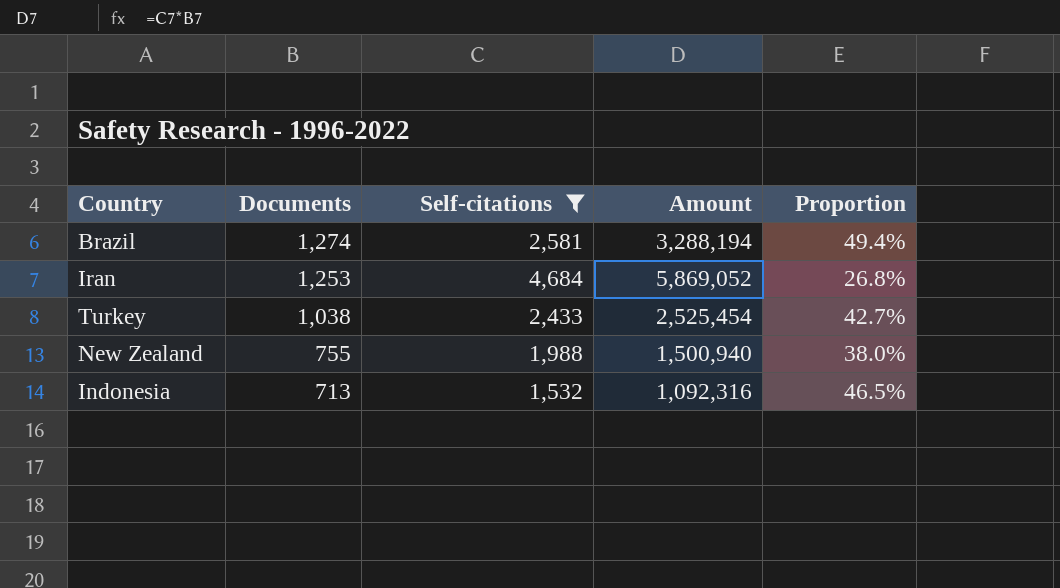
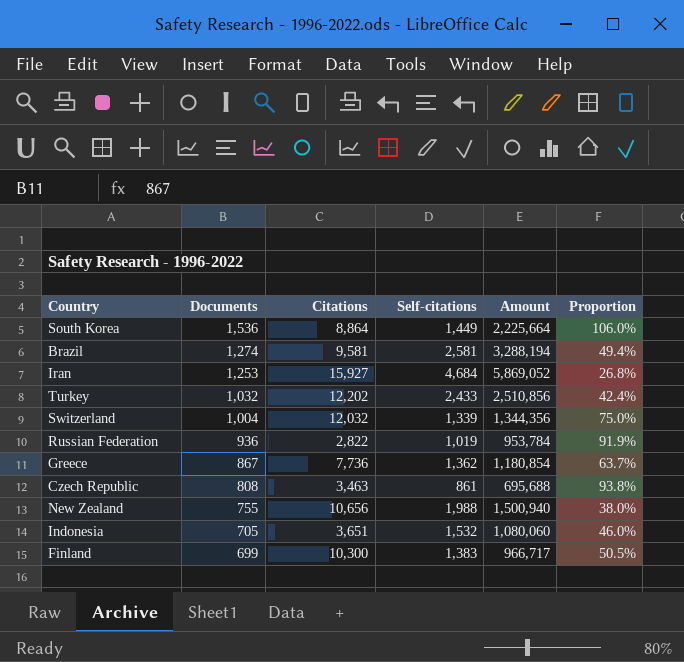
filter: Self-citations >= 1,532 -> none
column Citations | position: none -> 3
Turkey | Documents: 1,038 -> 1,032
Turkey | Amount: 2,525,454 -> 2,510,856
Turkey | Proportion: 42.7% -> 42.4%
Indonesia | Documents: 713 -> 705
Indonesia | Amount: 1,092,316 -> 1,080,060
Indonesia | Proportion: 46.5% -> 46.0%

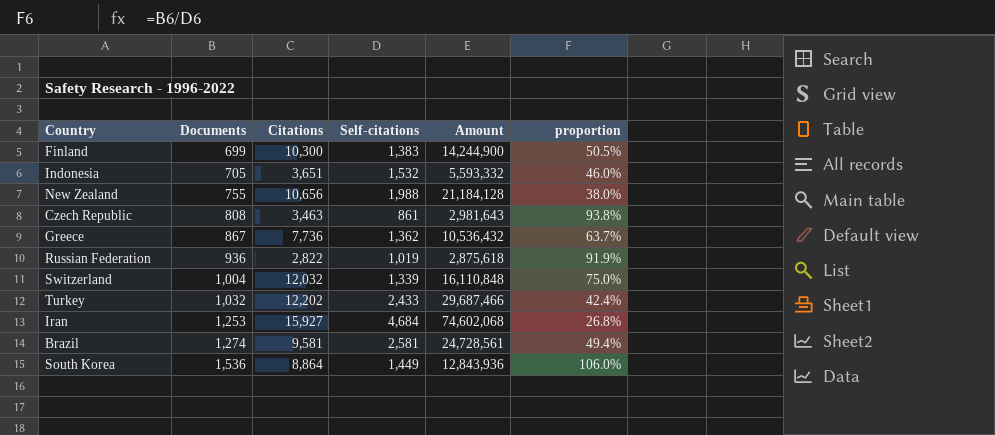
row order: Documents descending -> Documents ascending
column Amount | formula: [Documents] * [Self-citations] -> [Citations] * [Self-citations]
column name: Proportion -> proportion

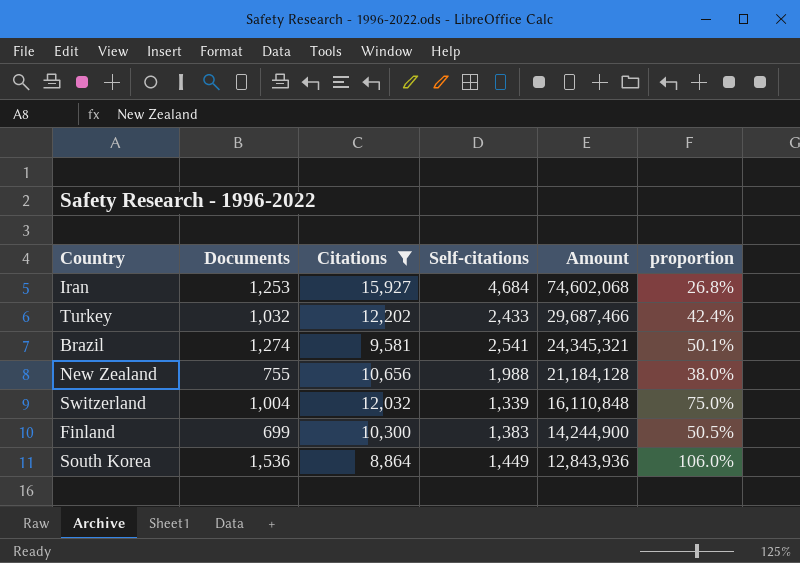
filter: none -> Citations >= 8,864
row order: Documents ascending -> Amount descending
Brazil | Self-citations: 2,581 -> 2,541
Brazil | Amount: 24,728,561 -> 24,345,321
Brazil | proportion: 49.4% -> 50.1%

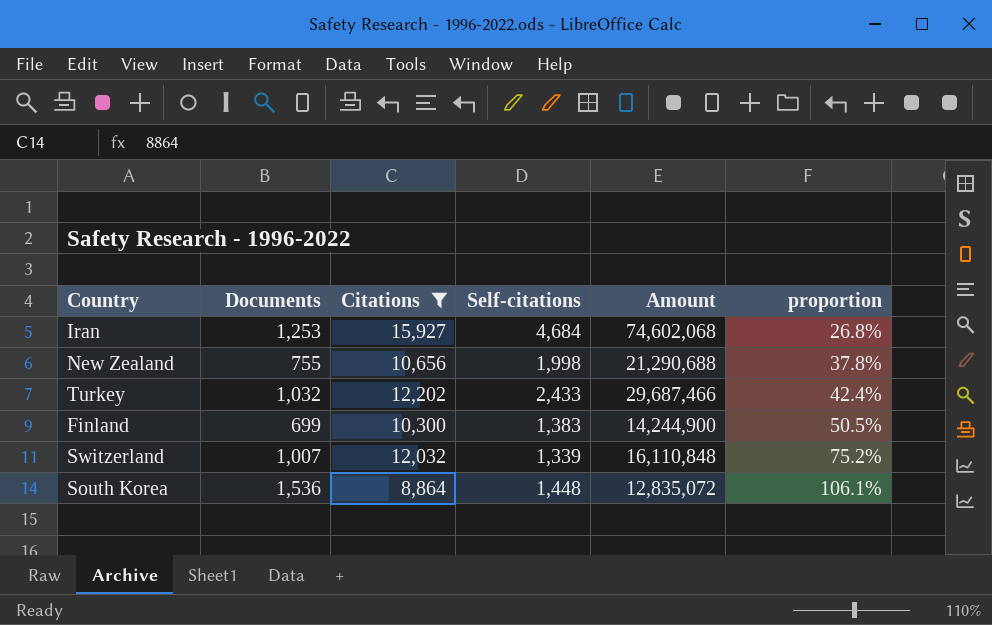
row order: Amount descending -> proportion ascending
row Brazil: 1,274 | 9,581 | 2,541 | 24,345,321 | 50.1% -> none
New Zealand | Self-citations: 1,988 -> 1,998
New Zealand | Amount: 21,184,128 -> 21,290,688
New Zealand | proportion: 38.0% -> 37.8%
Switzerland | Documents: 1,004 -> 1,007
Switzerland | proportion: 75.0% -> 75.2%
South Korea | Self-citations: 1,449 -> 1,448
South Korea | Amount: 12,843,936 -> 12,835,072
South Korea | proportion: 106.0% -> 106.1%

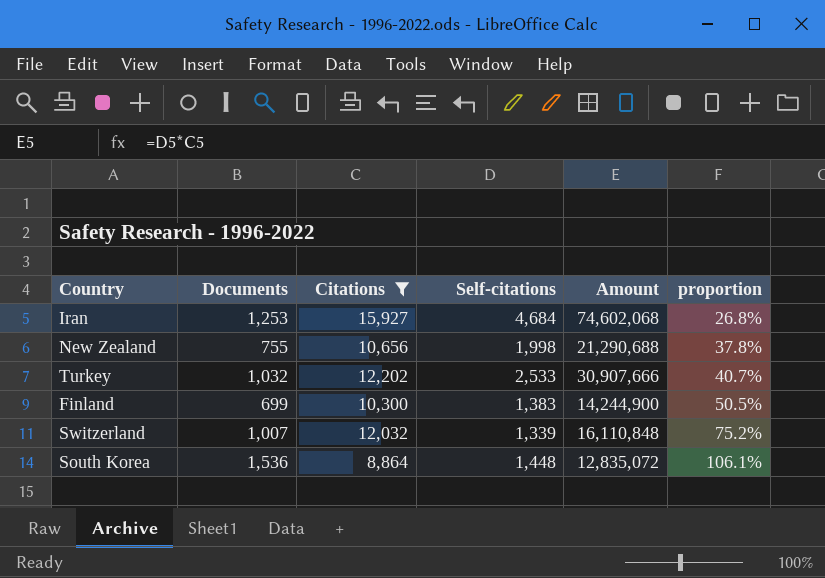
Turkey | Self-citations: 2,433 -> 2,533
Turkey | Amount: 29,687,466 -> 30,907,666
Turkey | proportion: 42.4% -> 40.7%

